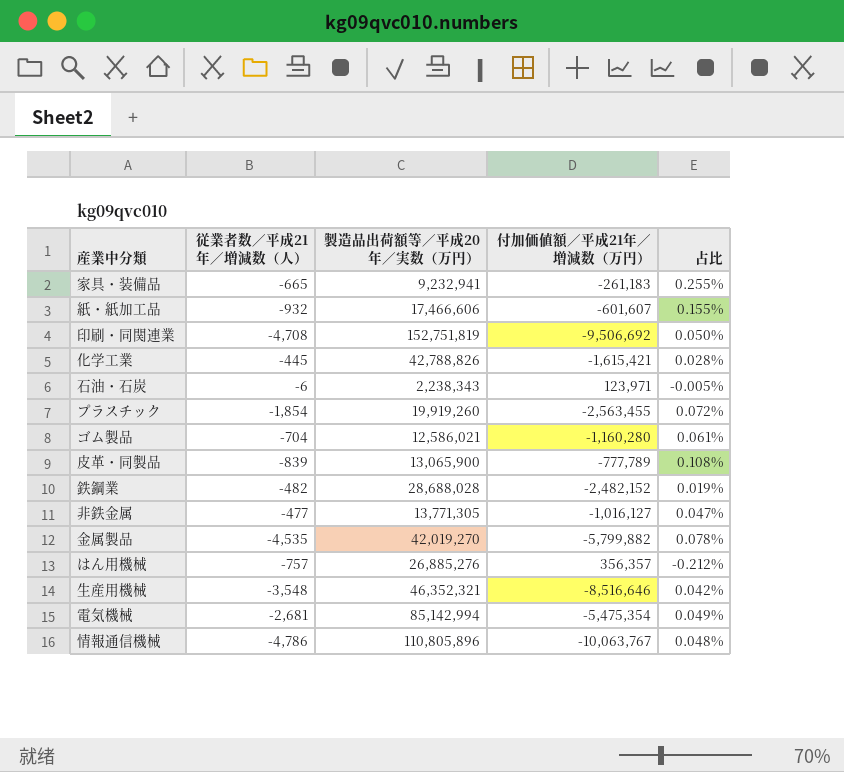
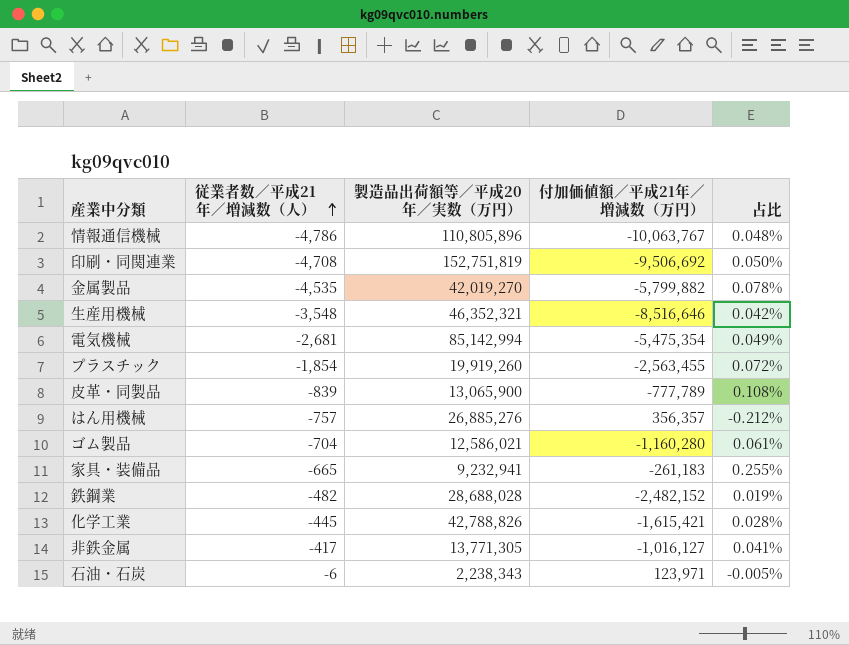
row order: none -> 従業者数／平成21年／増減数（人） ascending
row 紙・紙加工品: -932 | 17,466,606 | -601,607 | 0.155% -> none
非鉄金属 | 従業者数／平成21年／増減数（人）: -477 -> -417
非鉄金属 | 占比: 0.047% -> 0.041%

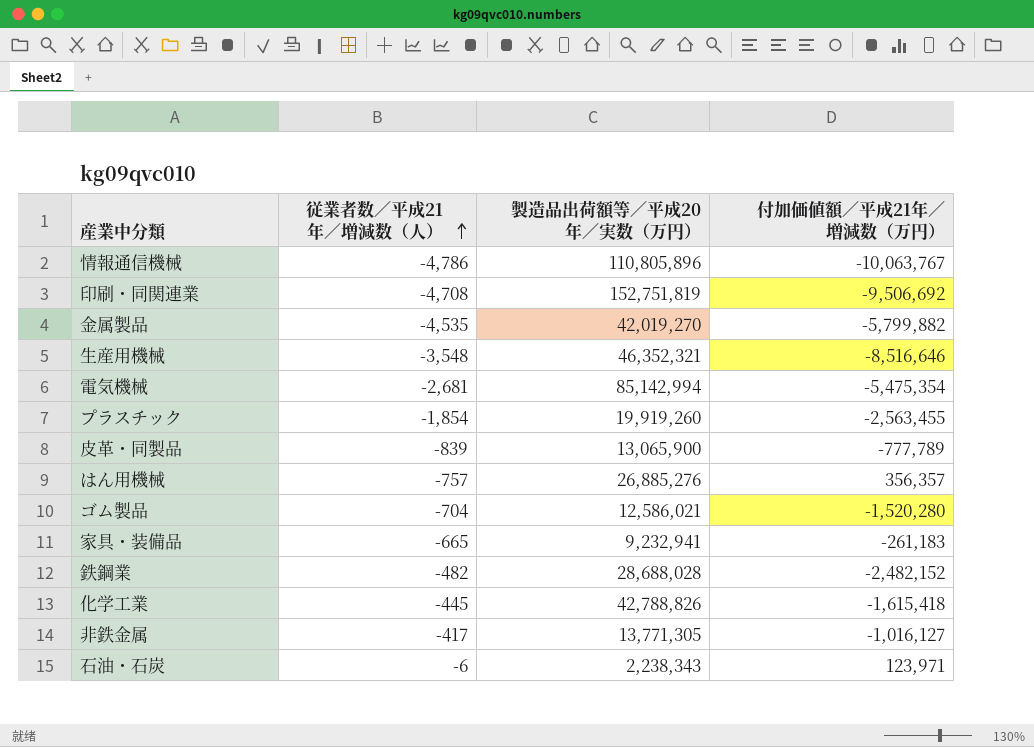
column 占比 | formula: [従業者数／平成21年／増減数（人）] / [付加価値額／平成21年／増減数（万円）] -> none
ゴム製品 | 付加価値額／平成21年／増減数（万円）: -1,160,280 -> -1,520,280
化学工業 | 付加価値額／平成21年／増減数（万円）: -1,615,421 -> -1,615,418

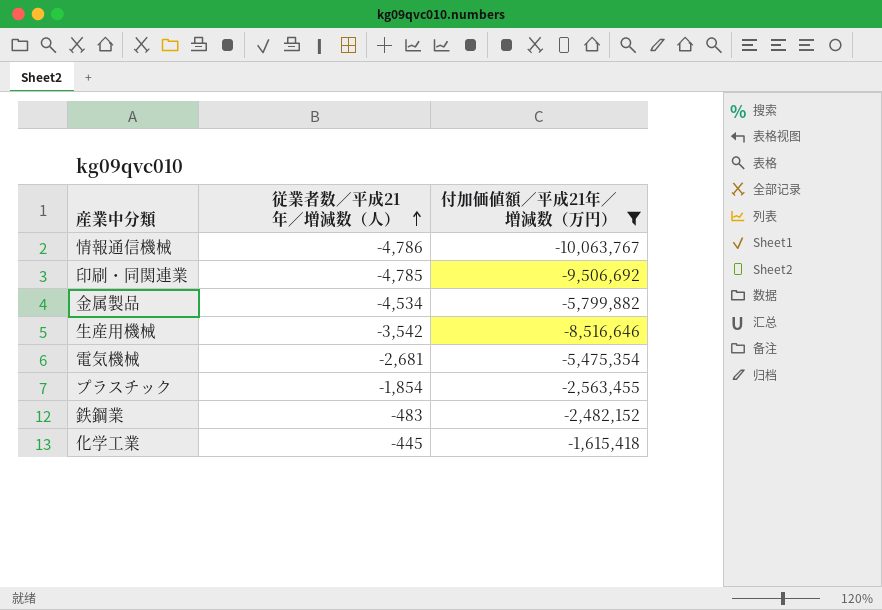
filter: none -> 付加価値額／平成21年／増減数（万円） <= -1,615,418
column 製造品出荷額等／平成20年／実数（万円） | position: 3 -> none
印刷・同関連業 | 従業者数／平成21年／増減数（人）: -4,708 -> -4,785
金属製品 | 従業者数／平成21年／増減数（人）: -4,535 -> -4,534
生産用機械 | 従業者数／平成21年／増減数（人）: -3,548 -> -3,542
鉄鋼業 | 従業者数／平成21年／増減数（人）: -482 -> -483

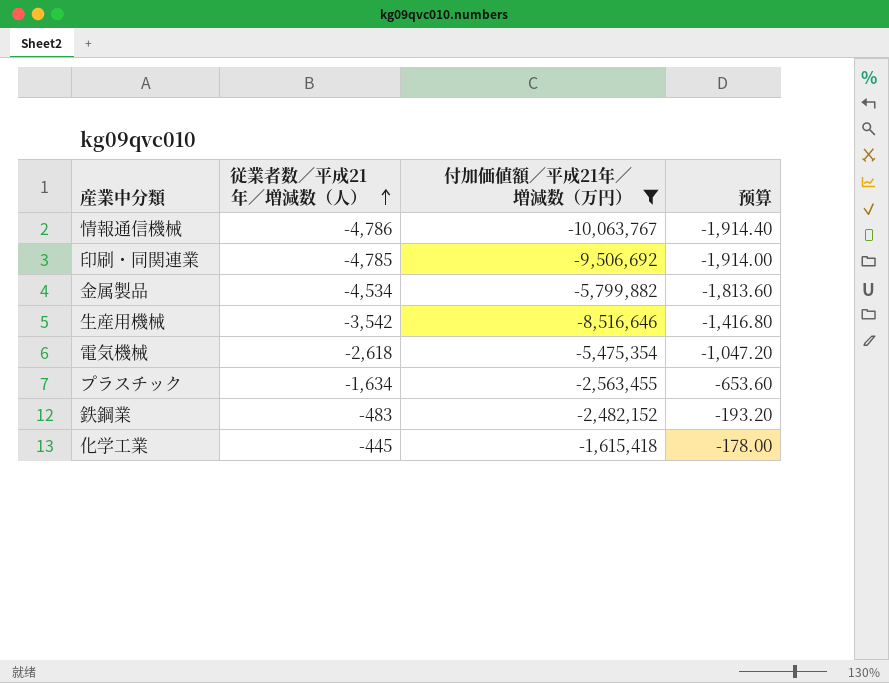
column 预算 | formula: none -> [従業者数／平成21年／増減数（人）] * 0.4
電気機械 | 従業者数／平成21年／増減数（人）: -2,681 -> -2,618
プラスチック | 従業者数／平成21年／増減数（人）: -1,854 -> -1,634

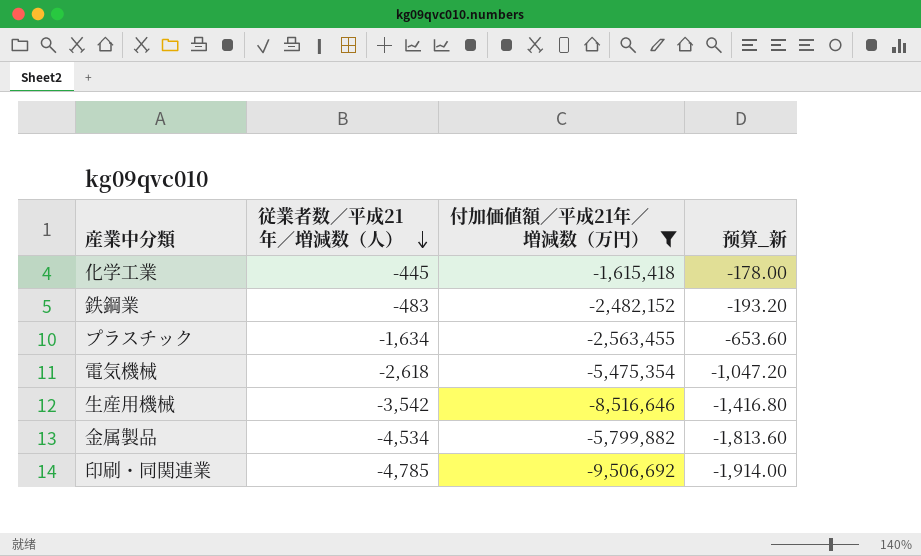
row order: 従業者数／平成21年／増減数（人） ascending -> 従業者数／平成21年／増減数（人） descending
column name: 预算 -> 预算_新
row 情報通信機械: -4,786 | -10,063,767 | -1,914.40 -> none

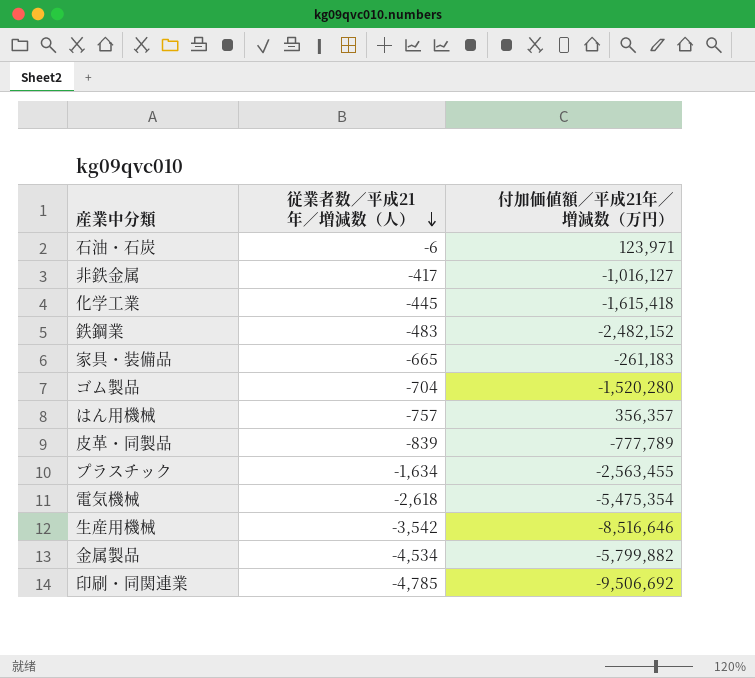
filter: 付加価値額／平成21年／増減数（万円） <= -1,615,418 -> none
column 预算_新 | formula: [従業者数／平成21年／増減数（人）] * 0.4 -> none

